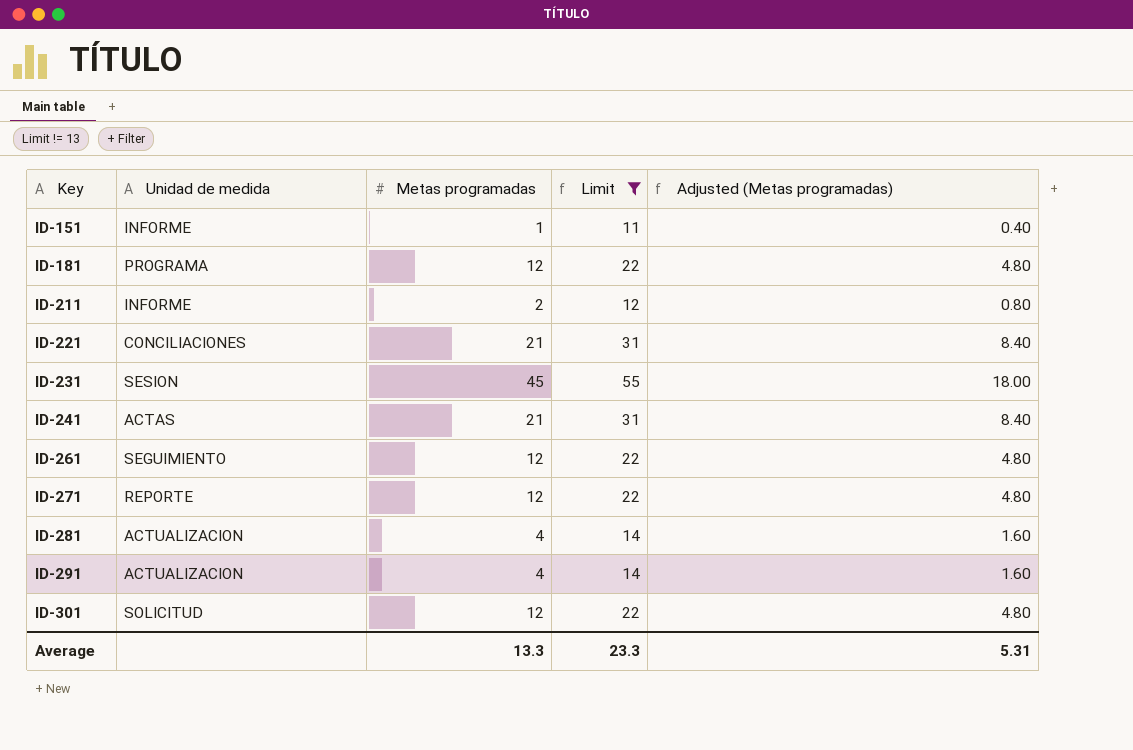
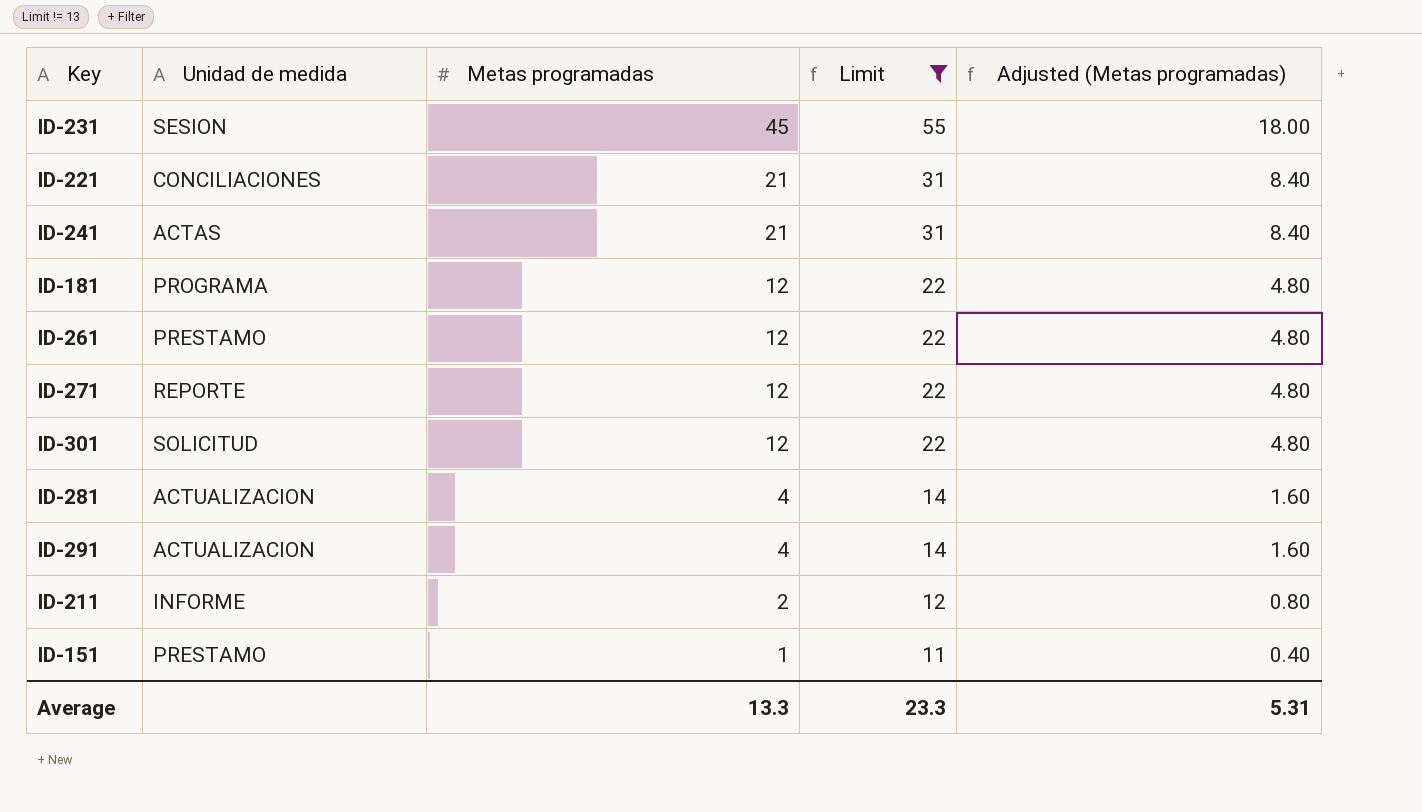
row order: Key ascending -> Metas programadas descending
ID-261 | Unidad de medida: SEGUIMIENTO -> PRESTAMO
ID-151 | Unidad de medida: INFORME -> PRESTAMO

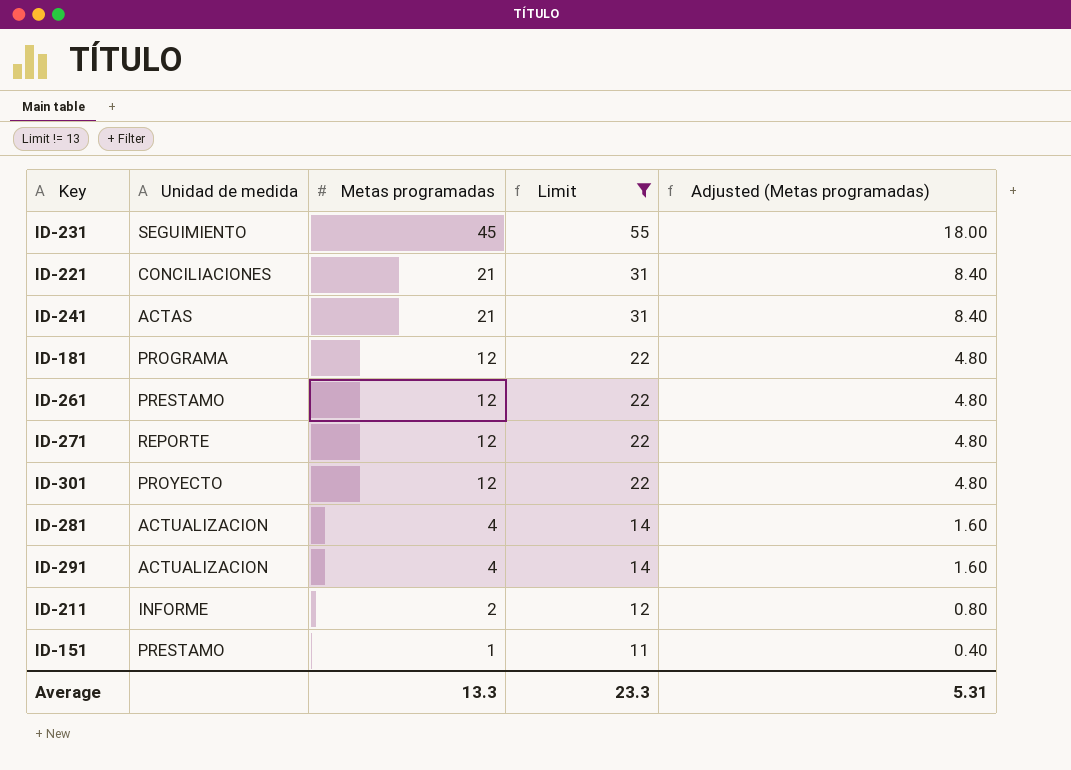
ID-231 | Unidad de medida: SESION -> SEGUIMIENTO
ID-301 | Unidad de medida: SOLICITUD -> PROYECTO

